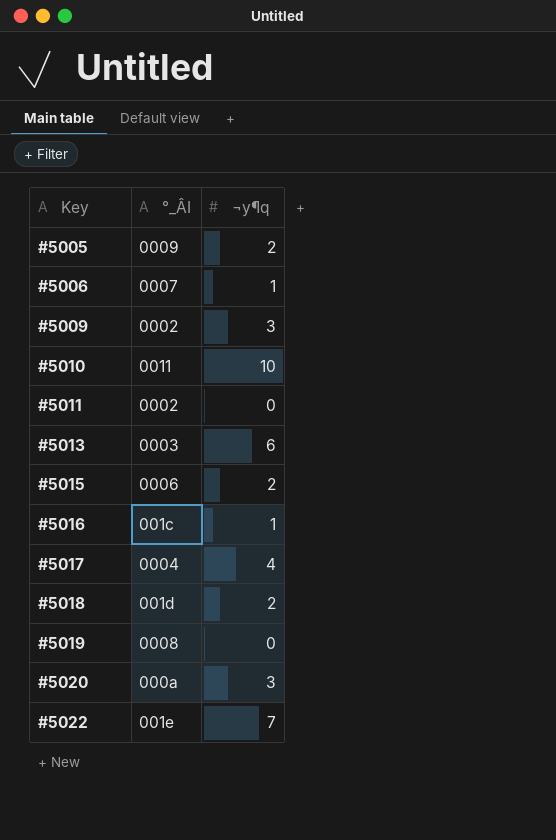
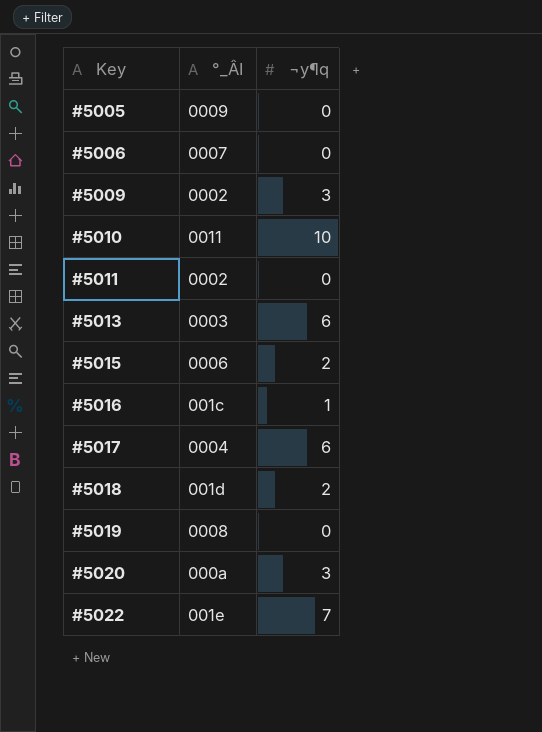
#5005 | ¬y¶q: 2 -> 0
#5006 | ¬y¶q: 1 -> 0
#5017 | ¬y¶q: 4 -> 6

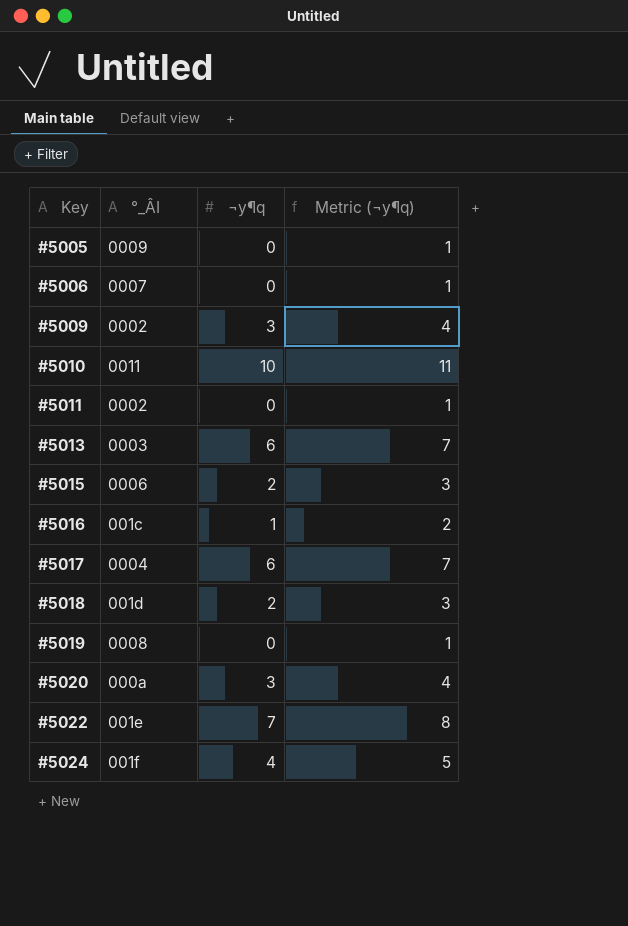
column Metric (¬y¶q) | formula: none -> [¬y¶q] + 1
row #5024: none -> 001f | 4 | 5

